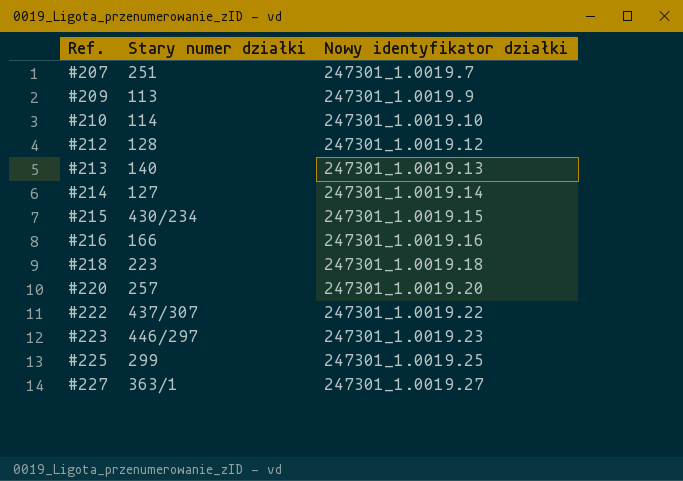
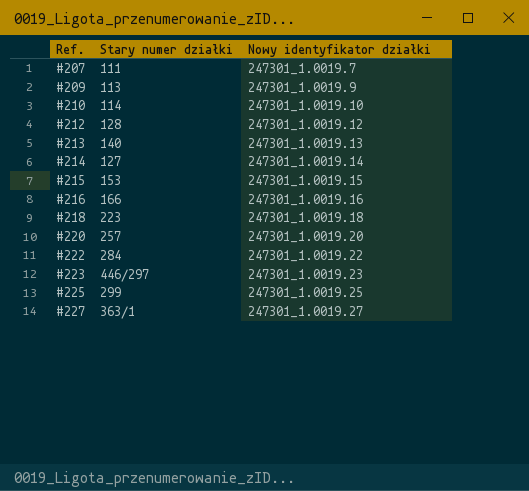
#207 | Stary numer działki: 251 -> 111
#215 | Stary numer działki: 430/234 -> 153
#222 | Stary numer działki: 437/307 -> 284

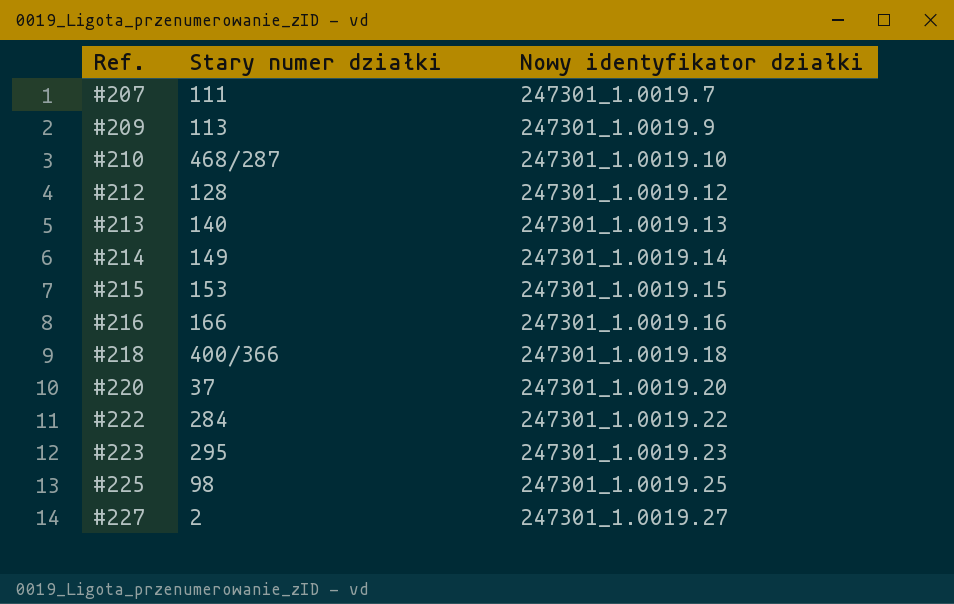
#210 | Stary numer działki: 114 -> 468/287
#214 | Stary numer działki: 127 -> 149
#218 | Stary numer działki: 223 -> 400/366
#220 | Stary numer działki: 257 -> 37
#223 | Stary numer działki: 446/297 -> 295
#225 | Stary numer działki: 299 -> 98
#227 | Stary numer działki: 363/1 -> 2

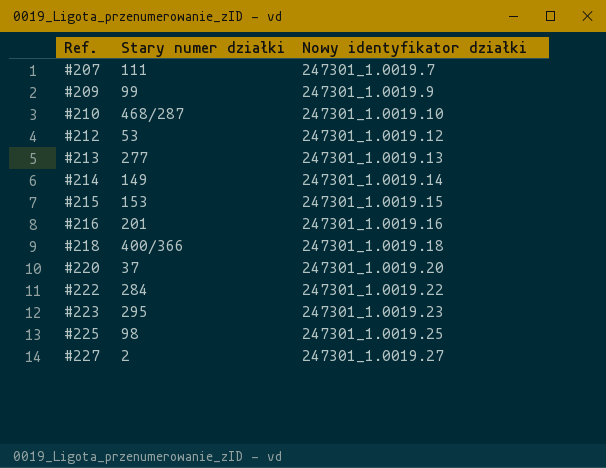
#209 | Stary numer działki: 113 -> 99
#212 | Stary numer działki: 128 -> 53
#213 | Stary numer działki: 140 -> 277
#216 | Stary numer działki: 166 -> 201

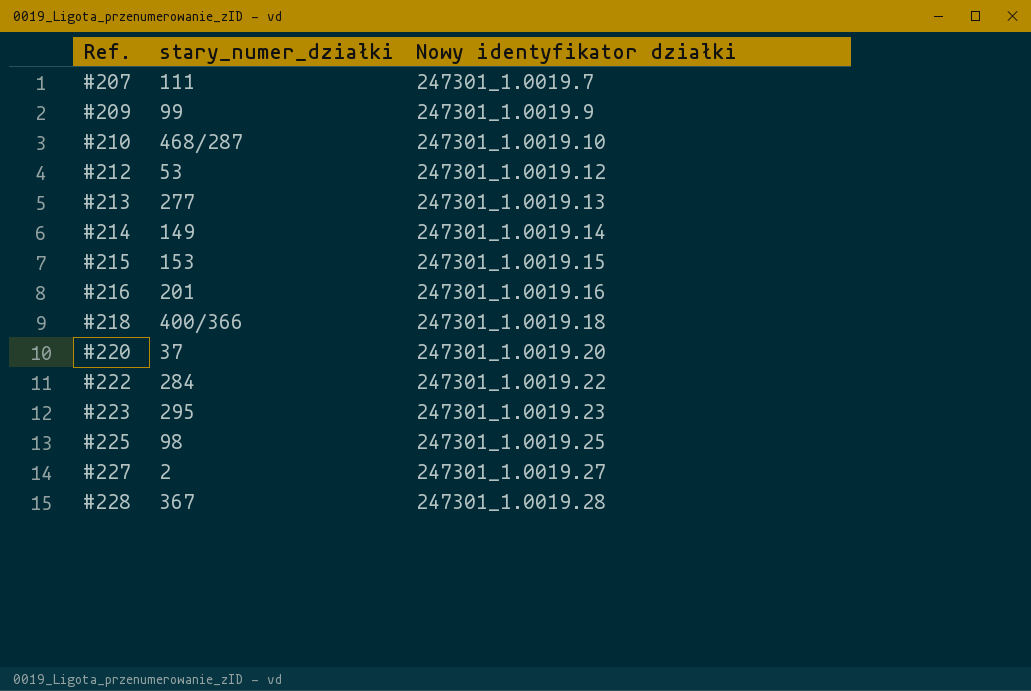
column name: Stary numer działki -> stary_numer_działki
row #228: none -> 367 | 247301_1.0019.28

